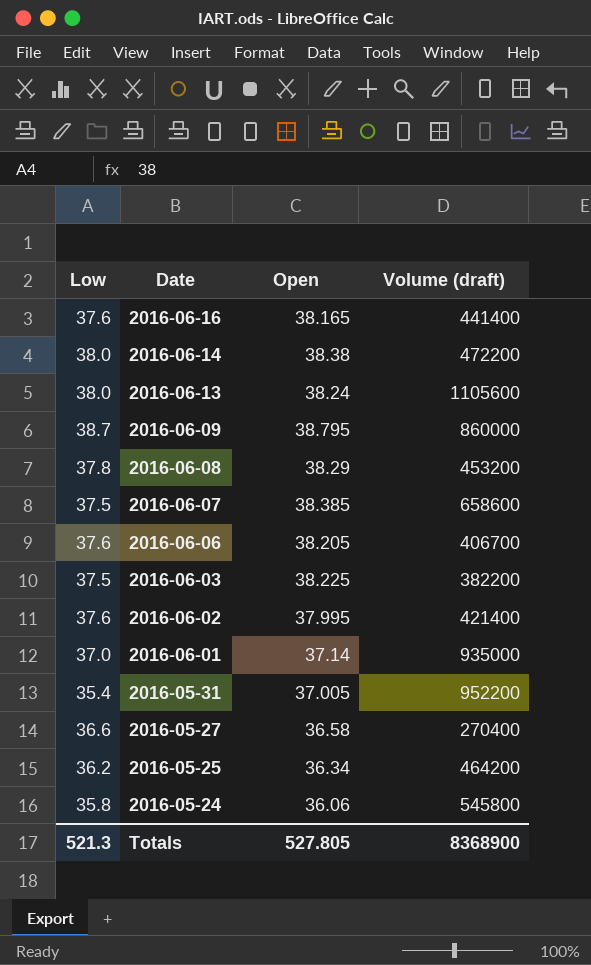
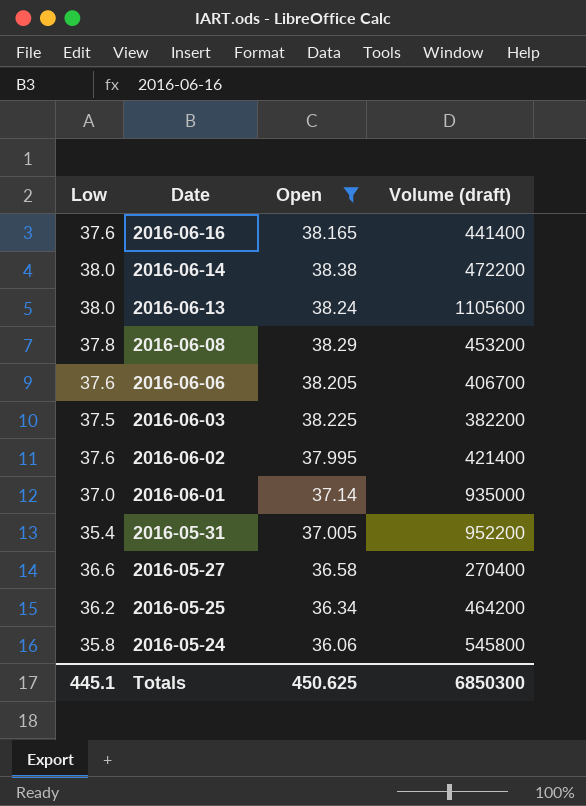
filter: none -> Open <= 38.38
Totals | Low: 521.3 -> 445.1
Totals | Open: 527.805 -> 450.625
Totals | Volume (draft): 8368900 -> 6850300

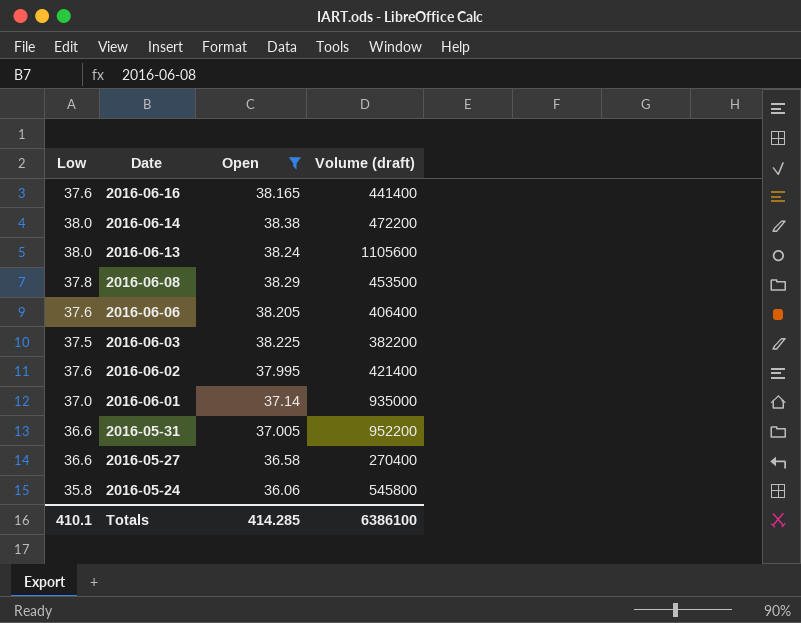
row 2016-05-25: 36.2 | 36.34 | 464200 -> none
2016-06-08 | Volume (draft): 453200 -> 453500
2016-06-06 | Volume (draft): 406700 -> 406400
2016-05-31 | Low: 35.4 -> 36.6
Totals | Low: 445.1 -> 410.1
Totals | Open: 450.625 -> 414.285
Totals | Volume (draft): 6850300 -> 6386100

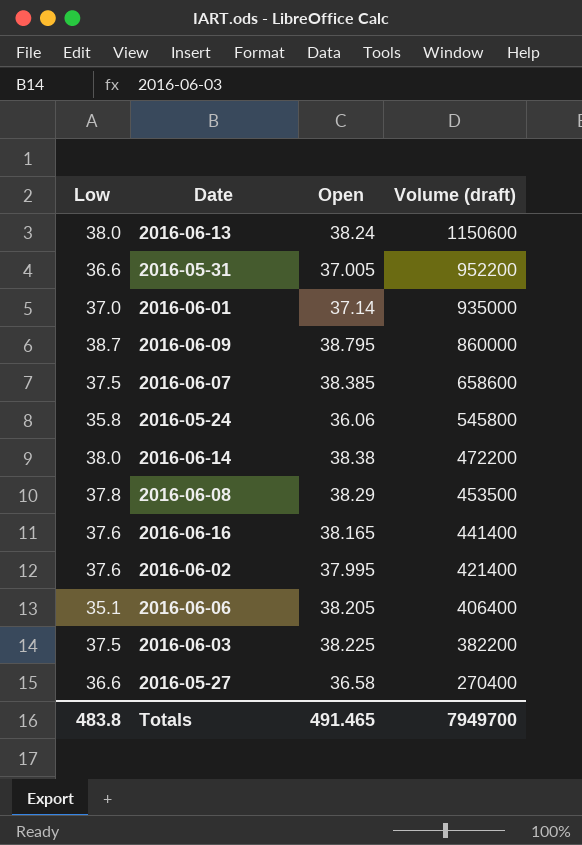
filter: Open <= 38.38 -> none
row order: Date descending -> Volume (draft) descending
2016-06-13 | Volume (draft): 1105600 -> 1150600
2016-06-06 | Low: 37.6 -> 35.1
Totals | Low: 410.1 -> 483.8
Totals | Open: 414.285 -> 491.465
Totals | Volume (draft): 6386100 -> 7949700

